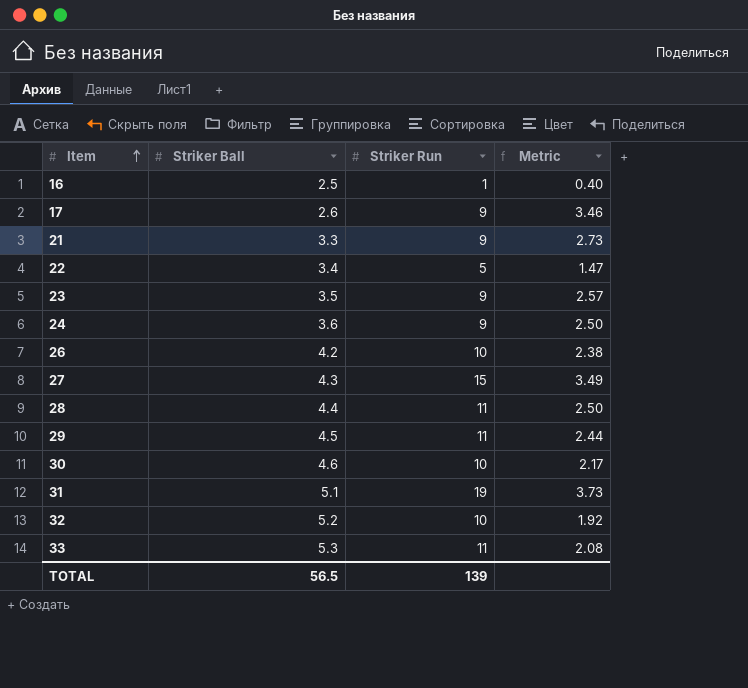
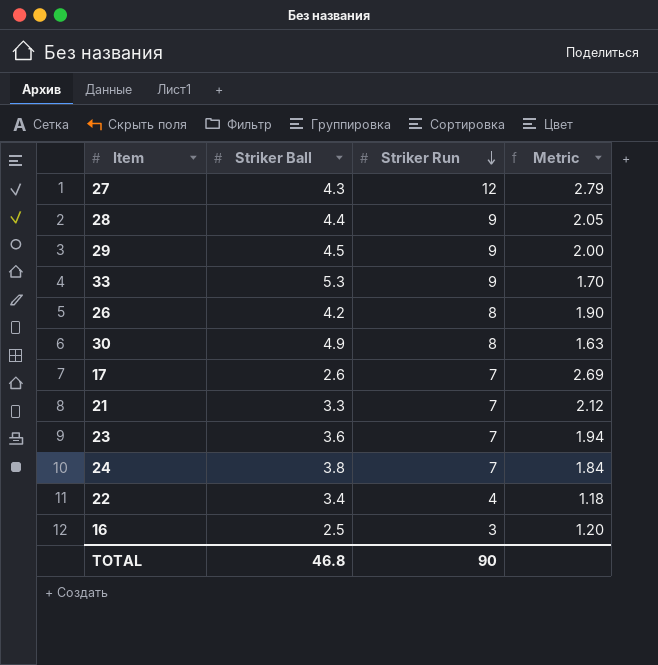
row order: Item ascending -> Striker Run descending
row 31: 5.1 | 19 | 3.73 -> none
row 32: 5.2 | 10 | 1.92 -> none
27 | Striker Run: 15 -> 12
27 | Metric: 3.49 -> 2.79
28 | Striker Run: 11 -> 9
28 | Metric: 2.50 -> 2.05
29 | Striker Run: 11 -> 9
29 | Metric: 2.44 -> 2.00
33 | Striker Run: 11 -> 9
33 | Metric: 2.08 -> 1.70
26 | Striker Run: 10 -> 8
26 | Metric: 2.38 -> 1.90
30 | Striker Ball: 4.6 -> 4.9
30 | Striker Run: 10 -> 8
30 | Metric: 2.17 -> 1.63
17 | Striker Run: 9 -> 7
17 | Metric: 3.46 -> 2.69
21 | Striker Run: 9 -> 7
21 | Metric: 2.73 -> 2.12
23 | Striker Ball: 3.5 -> 3.6
23 | Striker Run: 9 -> 7
23 | Metric: 2.57 -> 1.94
24 | Striker Ball: 3.6 -> 3.8
24 | Striker Run: 9 -> 7
24 | Metric: 2.50 -> 1.84
22 | Striker Run: 5 -> 4
22 | Metric: 1.47 -> 1.18
16 | Striker Run: 1 -> 3
16 | Metric: 0.40 -> 1.20
TOTAL | Striker Ball: 56.5 -> 46.8
TOTAL | Striker Run: 139 -> 90

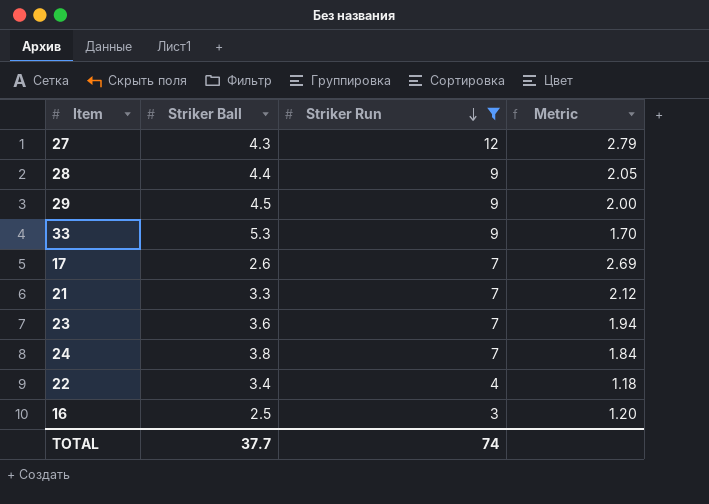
filter: none -> Striker Run != 8
TOTAL | Striker Ball: 46.8 -> 37.7
TOTAL | Striker Run: 90 -> 74

